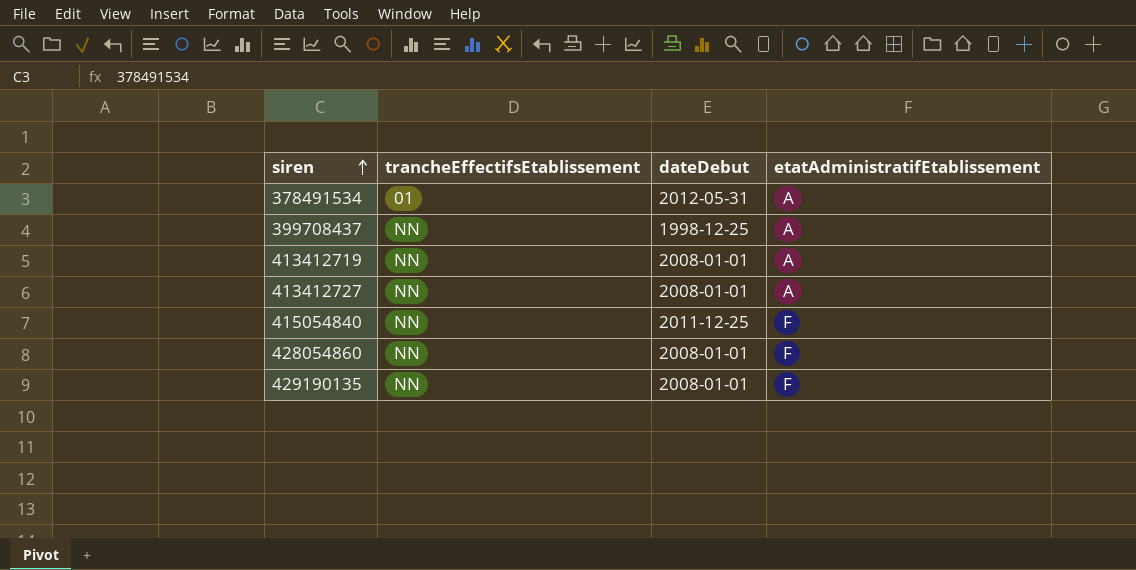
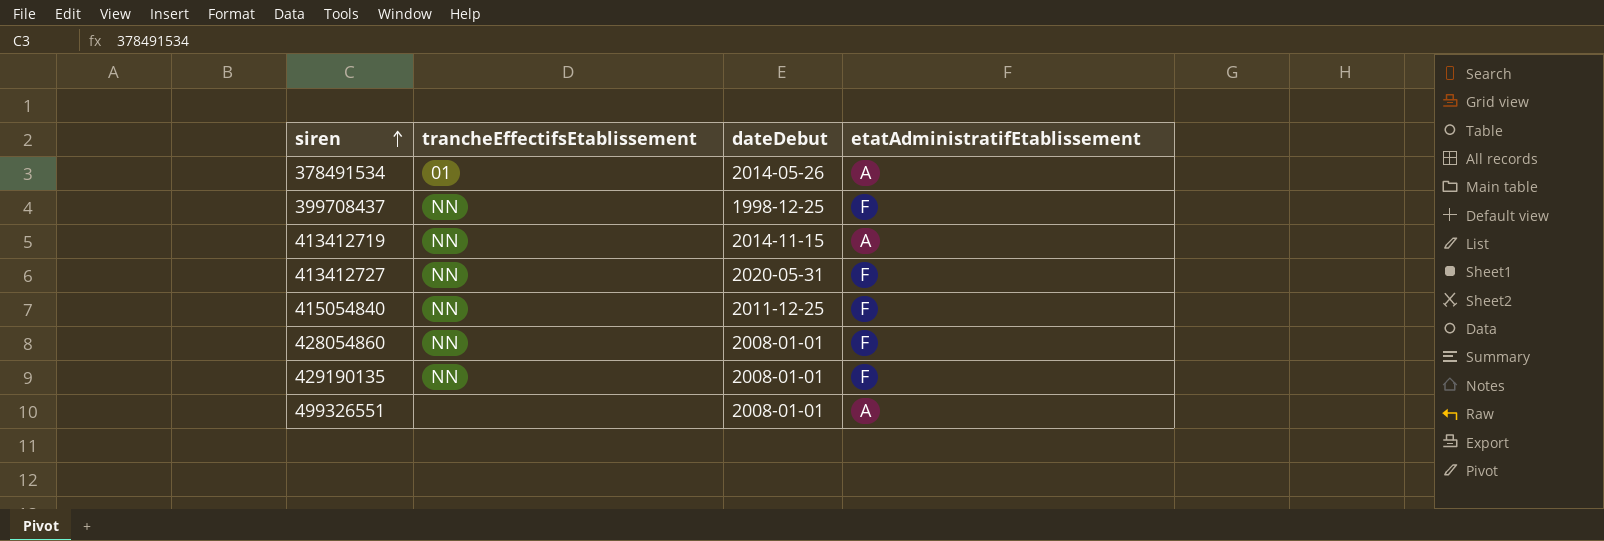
378491534 | dateDebut: 2012-05-31 -> 2014-05-26
399708437 | etatAdministratifEtablissement: A -> F
413412719 | dateDebut: 2008-01-01 -> 2014-11-15
413412727 | dateDebut: 2008-01-01 -> 2020-05-31
413412727 | etatAdministratifEtablissement: A -> F
row 499326551: none -> none | 2008-01-01 | A

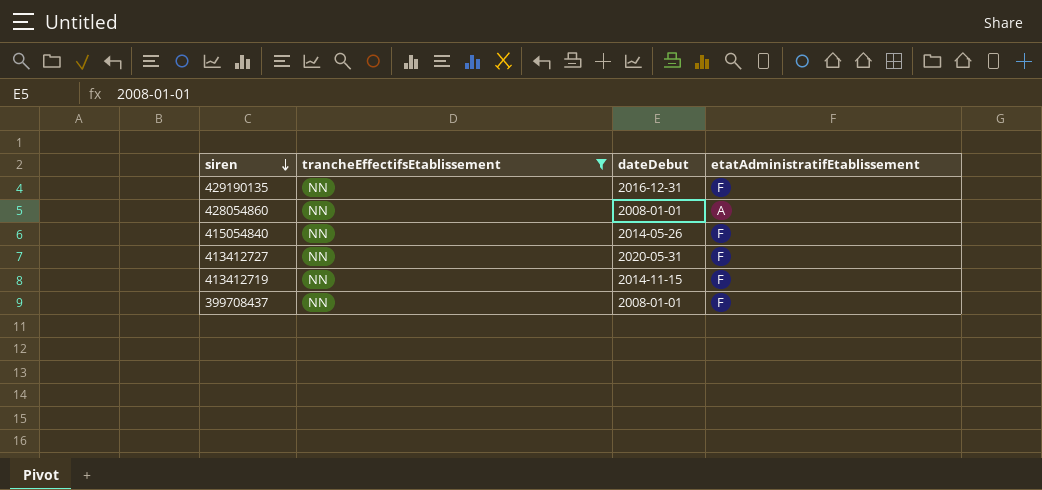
filter: none -> trancheEffectifsEtablissement = NN
row order: siren ascending -> siren descending
429190135 | dateDebut: 2008-01-01 -> 2016-12-31
428054860 | etatAdministratifEtablissement: F -> A
415054840 | dateDebut: 2011-12-25 -> 2014-05-26
413412719 | etatAdministratifEtablissement: A -> F
399708437 | dateDebut: 1998-12-25 -> 2008-01-01

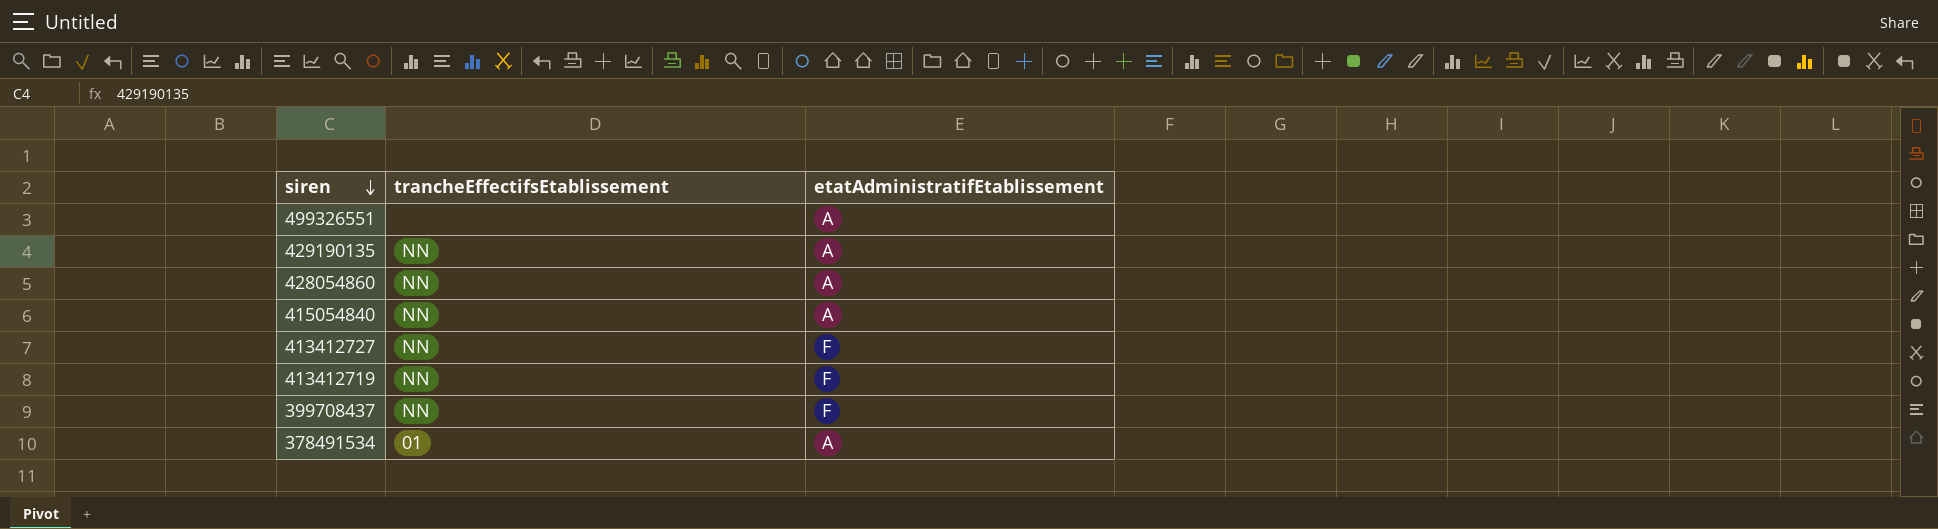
filter: trancheEffectifsEtablissement = NN -> none
column dateDebut | position: 3 -> none
429190135 | etatAdministratifEtablissement: F -> A
415054840 | etatAdministratifEtablissement: F -> A

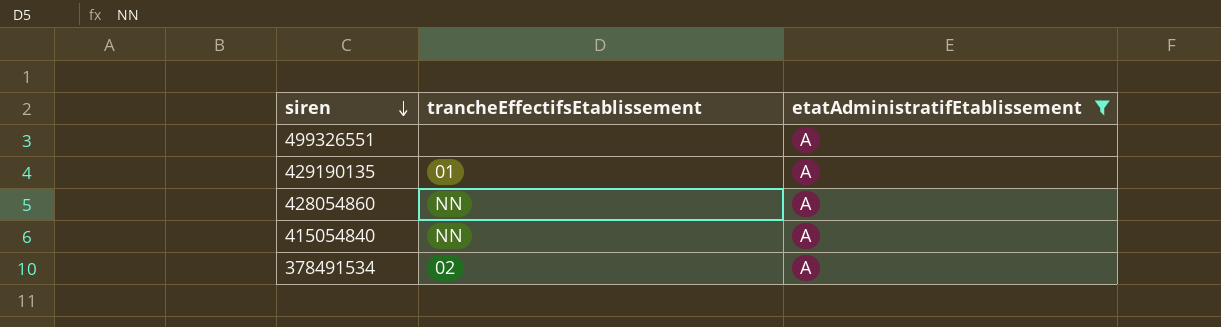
filter: none -> etatAdministratifEtablissement = A
429190135 | trancheEffectifsEtablissement: NN -> 01
378491534 | trancheEffectifsEtablissement: 01 -> 02

